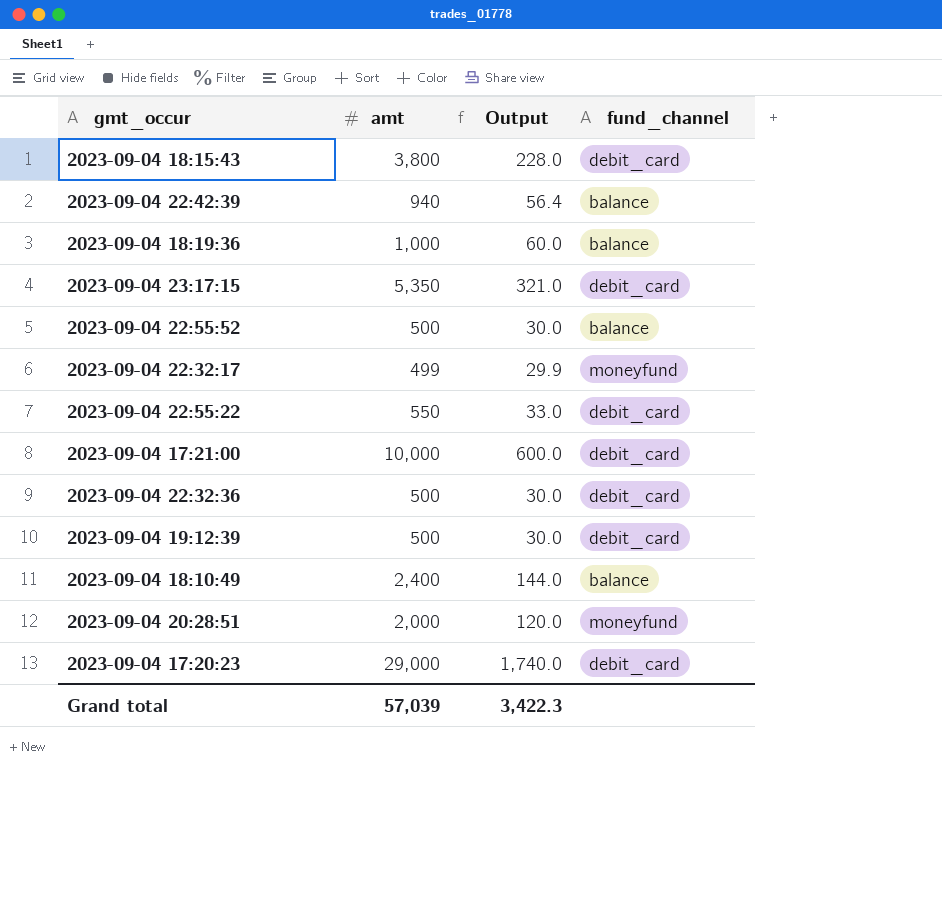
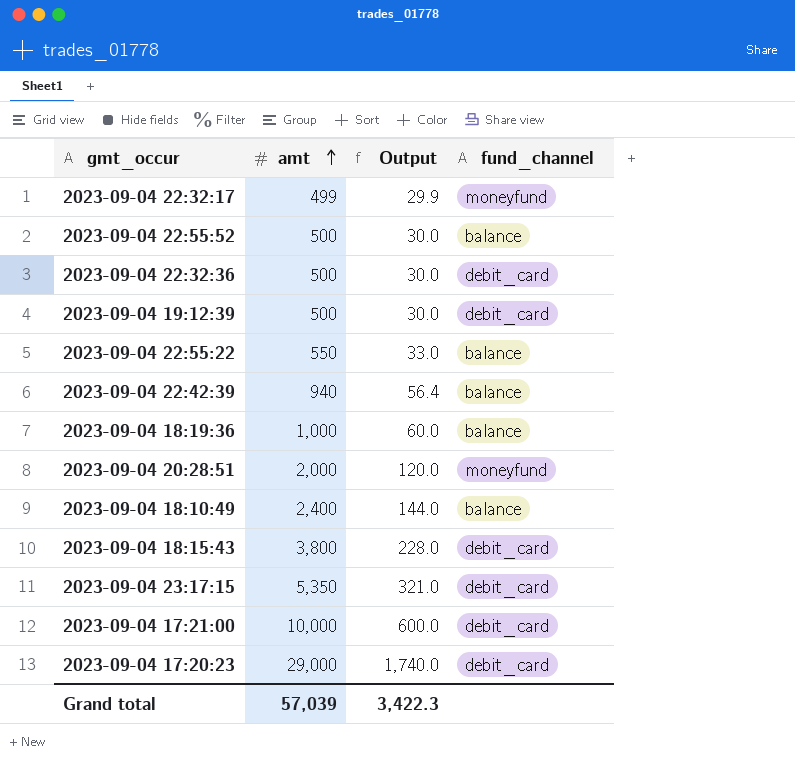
row order: none -> amt ascending
2023-09-04 22:55:22 | fund_channel: debit_card -> balance

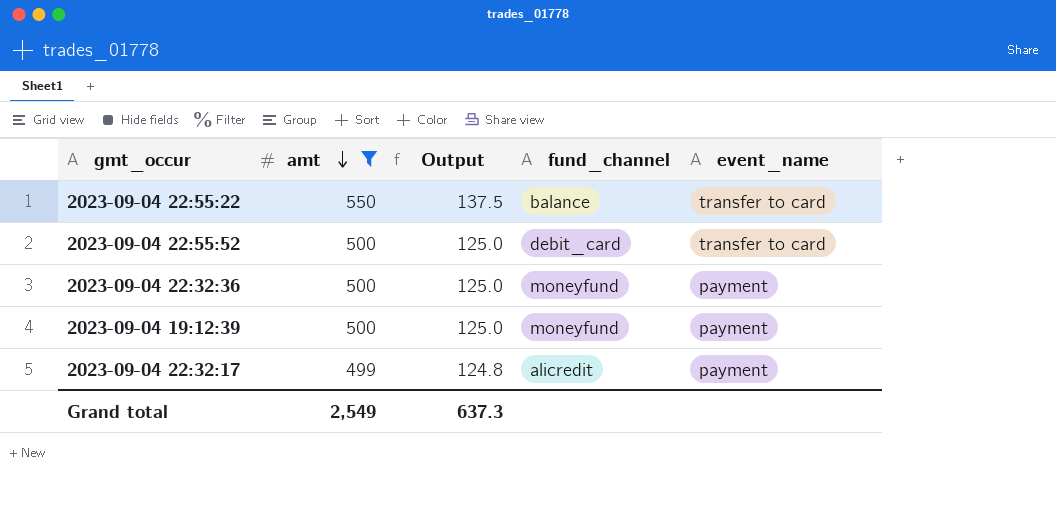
filter: none -> amt <= 550
row order: amt ascending -> amt descending
column Output | formula: [amt] * 0.06 -> [amt] * 0.25
column event_name | position: none -> 5
2023-09-04 22:55:52 | fund_channel: balance -> debit_card
2023-09-04 22:32:36 | fund_channel: debit_card -> moneyfund
2023-09-04 19:12:39 | fund_channel: debit_card -> moneyfund
2023-09-04 22:32:17 | fund_channel: moneyfund -> alicredit
Grand total | amt: 57,039 -> 2,549
Grand total | Output: 3,422.3 -> 637.3

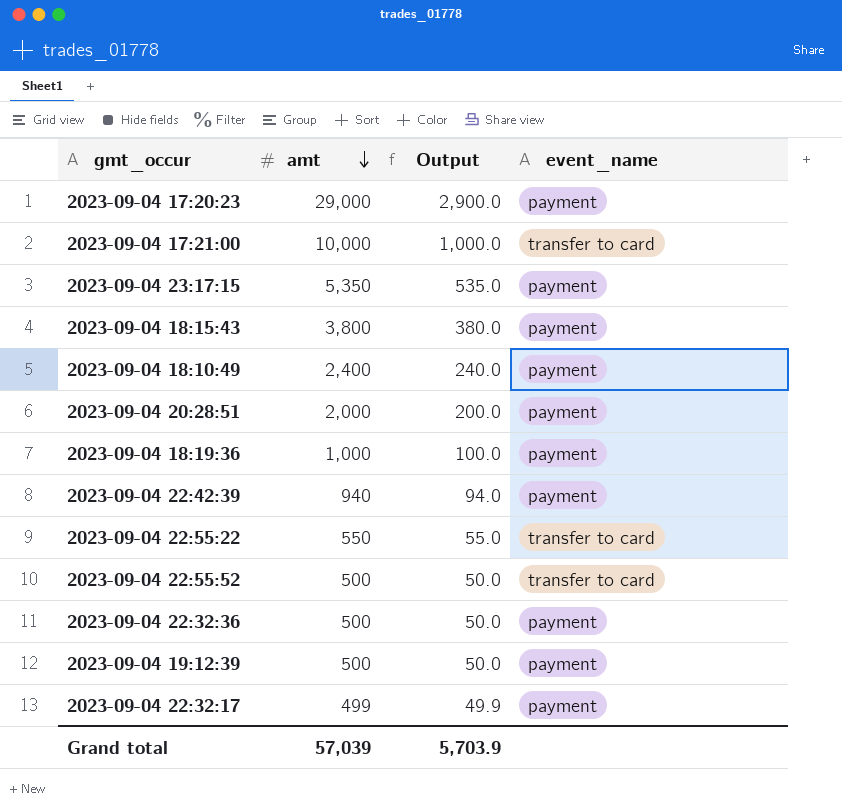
filter: amt <= 550 -> none
column fund_channel | position: 4 -> none
column Output | formula: [amt] * 0.25 -> [amt] * 0.1
Grand total | amt: 2,549 -> 57,039
Grand total | Output: 637.3 -> 5,703.9

